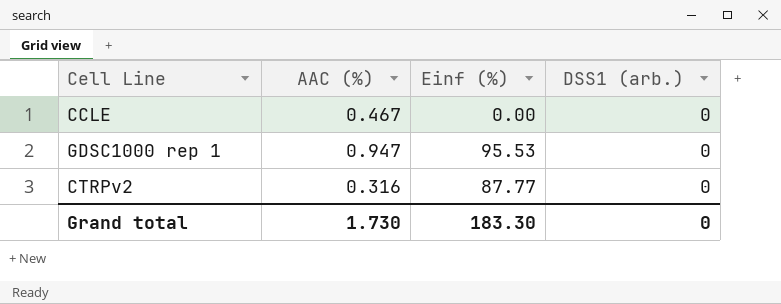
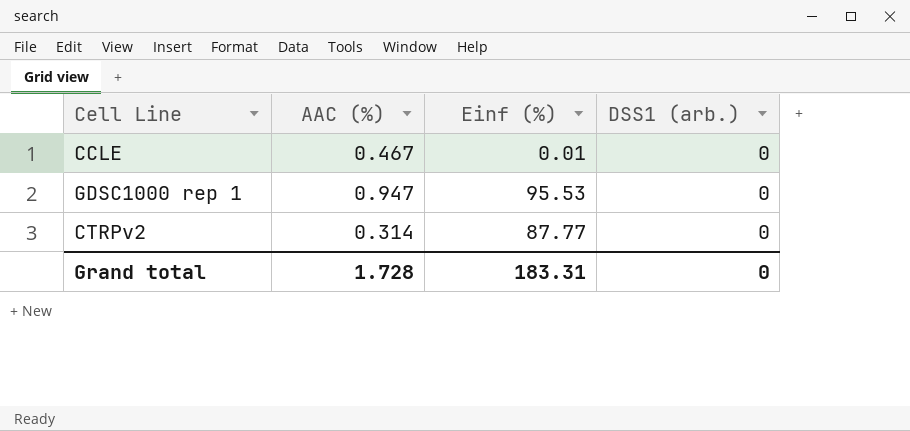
CCLE | Einf (%): 0.00 -> 0.01
CTRPv2 | AAC (%): 0.316 -> 0.314
Grand total | AAC (%): 1.730 -> 1.728
Grand total | Einf (%): 183.30 -> 183.31

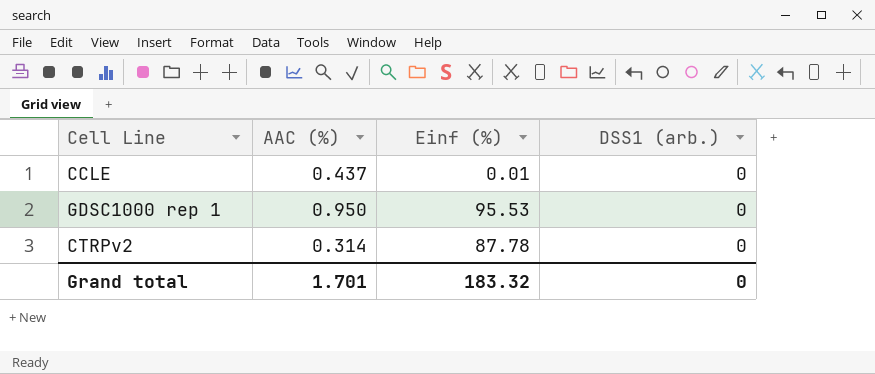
CCLE | AAC (%): 0.467 -> 0.437
GDSC1000 rep 1 | AAC (%): 0.947 -> 0.950
CTRPv2 | Einf (%): 87.77 -> 87.78
Grand total | AAC (%): 1.728 -> 1.701
Grand total | Einf (%): 183.31 -> 183.32

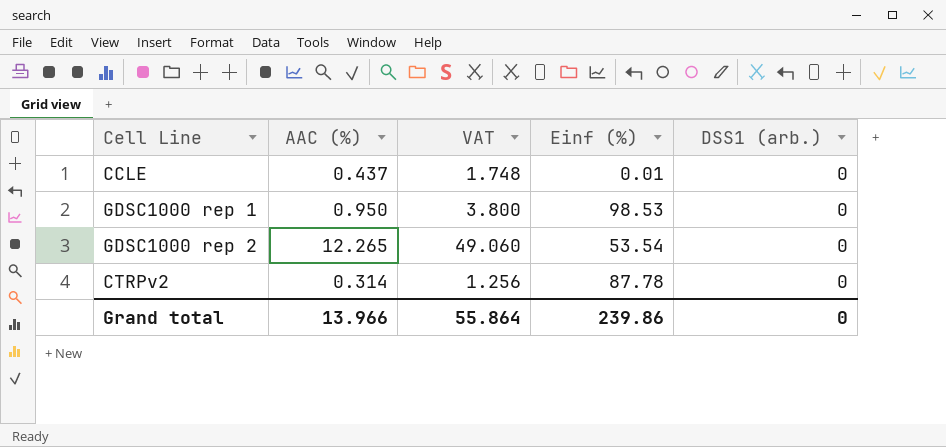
column VAT | formula: none -> [AAC (%)] * 4
GDSC1000 rep 1 | Einf (%): 95.53 -> 98.53
row GDSC1000 rep 2: none -> 12.265 | 49.060 | 53.54 | 0
Grand total | AAC (%): 1.701 -> 13.966
Grand total | Einf (%): 183.32 -> 239.86

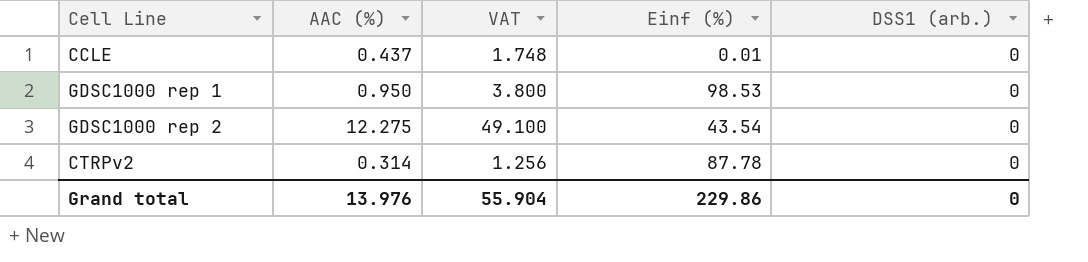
GDSC1000 rep 2 | AAC (%): 12.265 -> 12.275
GDSC1000 rep 2 | VAT: 49.060 -> 49.100
GDSC1000 rep 2 | Einf (%): 53.54 -> 43.54
Grand total | AAC (%): 13.966 -> 13.976
Grand total | VAT: 55.864 -> 55.904
Grand total | Einf (%): 239.86 -> 229.86

